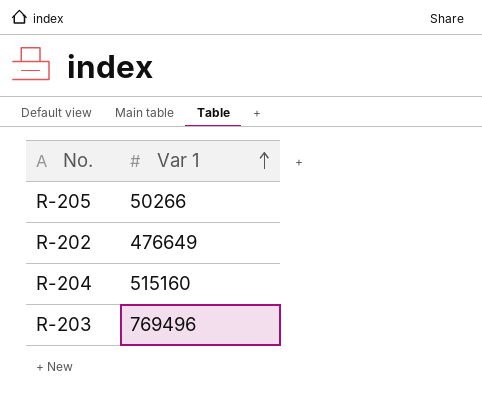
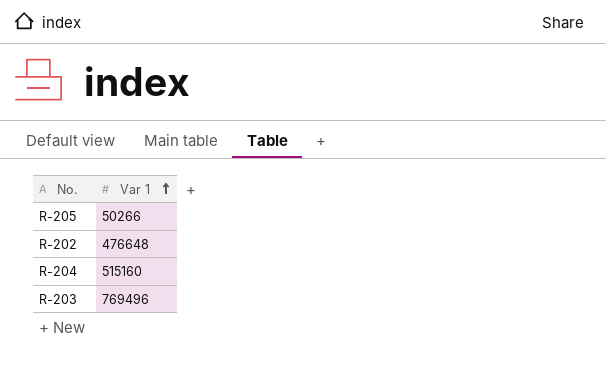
R-202 | Var 1: 476649 -> 476648

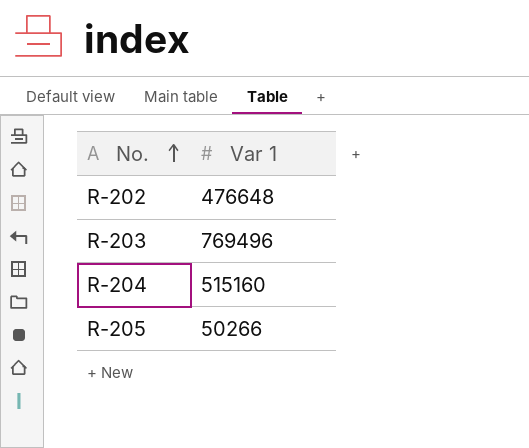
row order: Var 1 ascending -> No. ascending

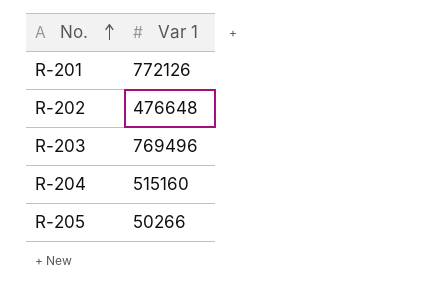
row R-201: none -> 772126

